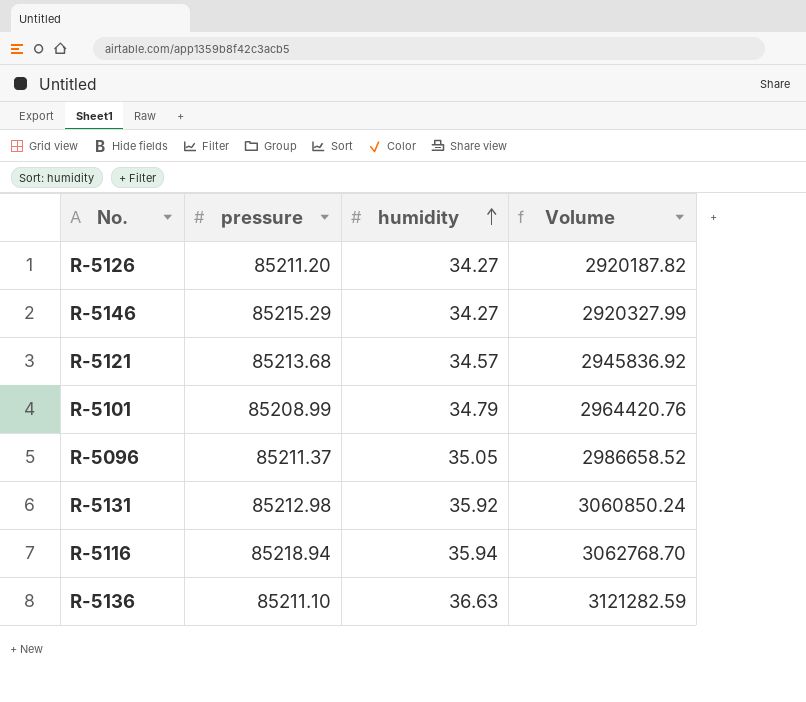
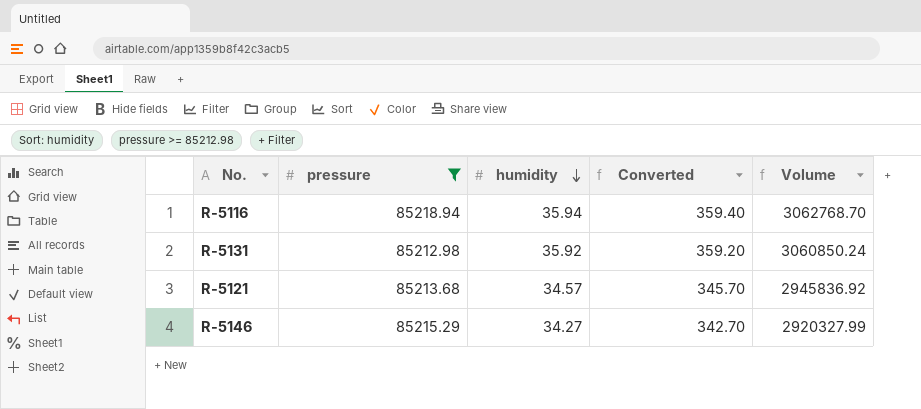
filter: none -> pressure >= 85212.98
row order: humidity ascending -> humidity descending
column Converted | formula: none -> [humidity] * 10

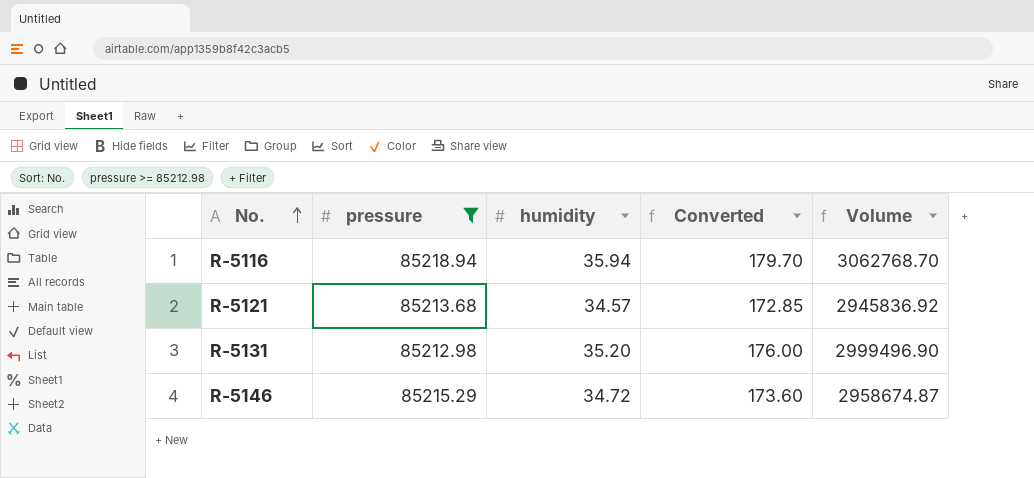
row order: humidity descending -> No. ascending
column Converted | formula: [humidity] * 10 -> [humidity] * 5
R-5131 | humidity: 35.92 -> 35.20
R-5131 | Volume: 3060850.24 -> 2999496.90
R-5146 | humidity: 34.27 -> 34.72
R-5146 | Volume: 2920327.99 -> 2958674.87

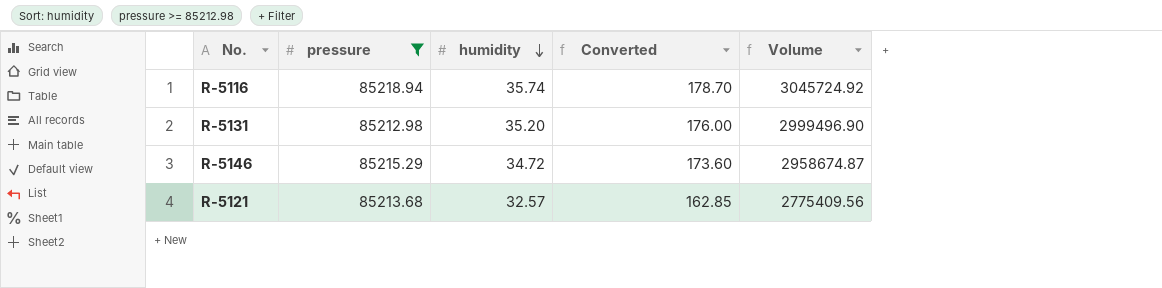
row order: No. ascending -> humidity descending
R-5116 | humidity: 35.94 -> 35.74
R-5116 | Converted: 179.70 -> 178.70
R-5116 | Volume: 3062768.70 -> 3045724.92
R-5121 | humidity: 34.57 -> 32.57
R-5121 | Converted: 172.85 -> 162.85
R-5121 | Volume: 2945836.92 -> 2775409.56

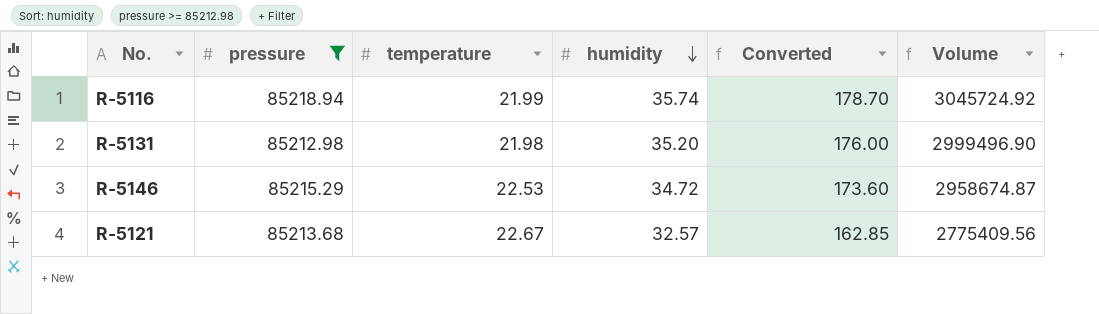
column temperature | position: none -> 3

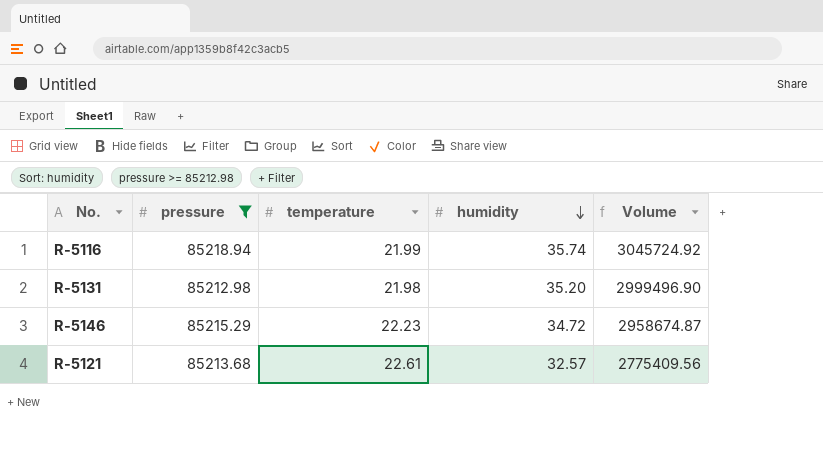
column Converted | formula: [humidity] * 5 -> none
R-5146 | temperature: 22.53 -> 22.23
R-5121 | temperature: 22.67 -> 22.61

